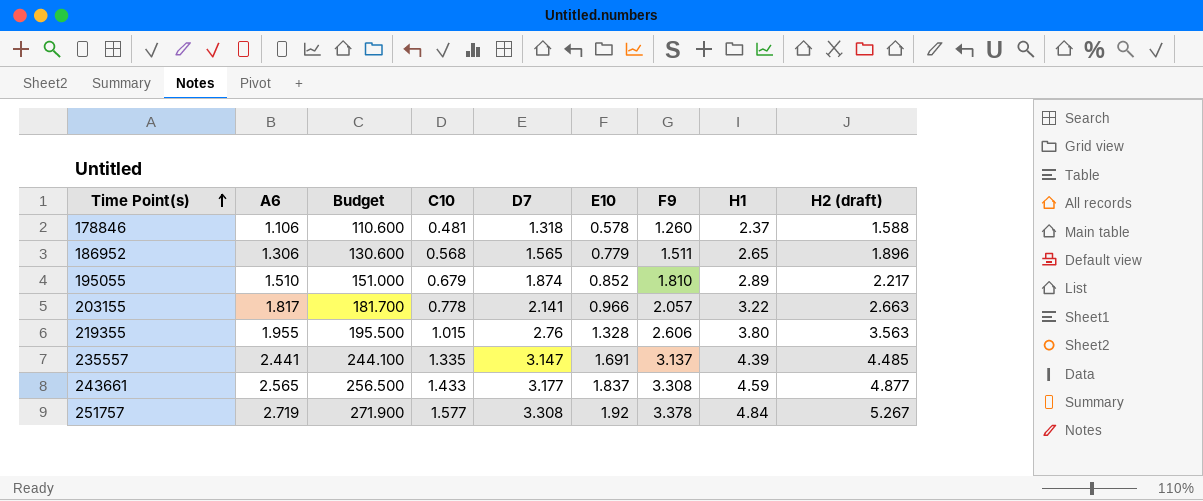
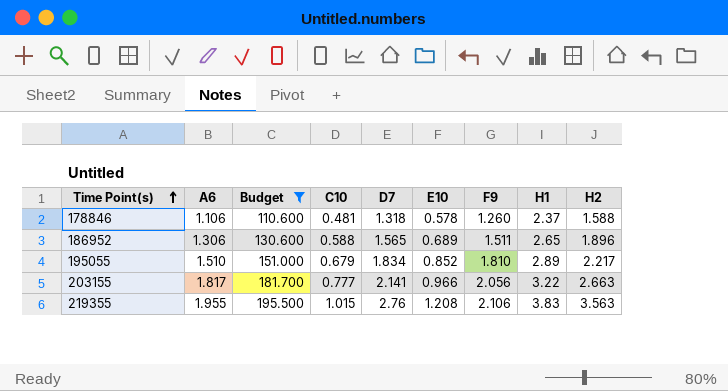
filter: none -> Budget <= 195.500
column name: H2 (draft) -> H2
186952 | C10: 0.568 -> 0.588
186952 | E10: 0.779 -> 0.689
195055 | D7: 1.874 -> 1.834
203155 | C10: 0.778 -> 0.777
203155 | F9: 2.057 -> 2.056
219355 | E10: 1.328 -> 1.208
219355 | F9: 2.606 -> 2.106
219355 | H1: 3.80 -> 3.83

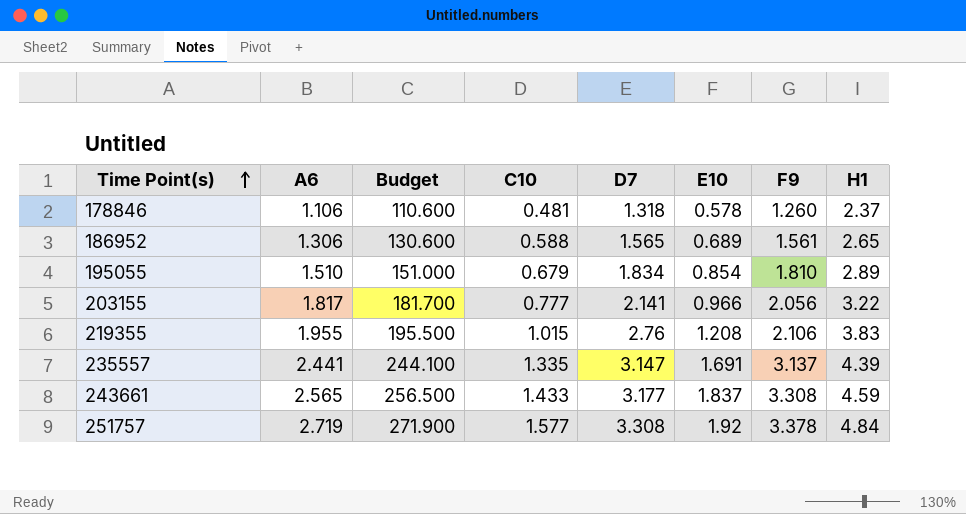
filter: Budget <= 195.500 -> none
column H2 | position: 9 -> none
186952 | F9: 1.511 -> 1.561
195055 | E10: 0.852 -> 0.854

